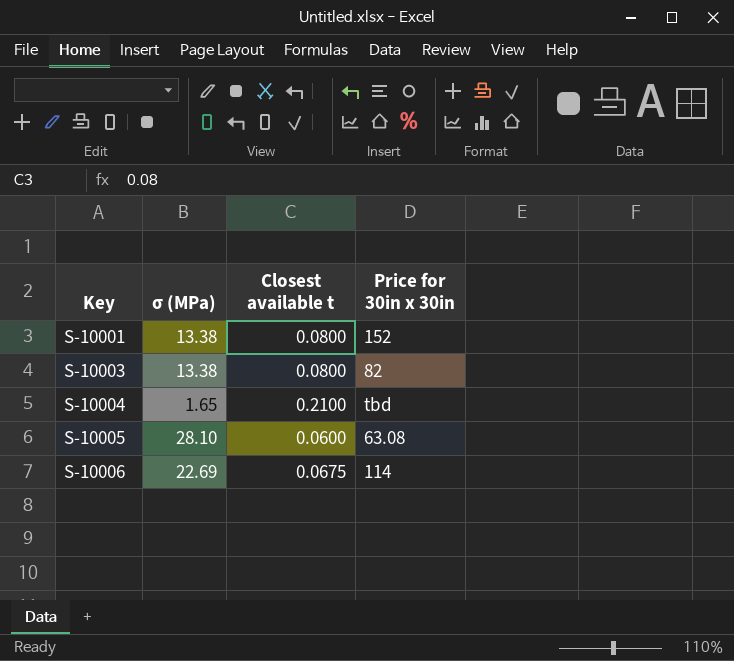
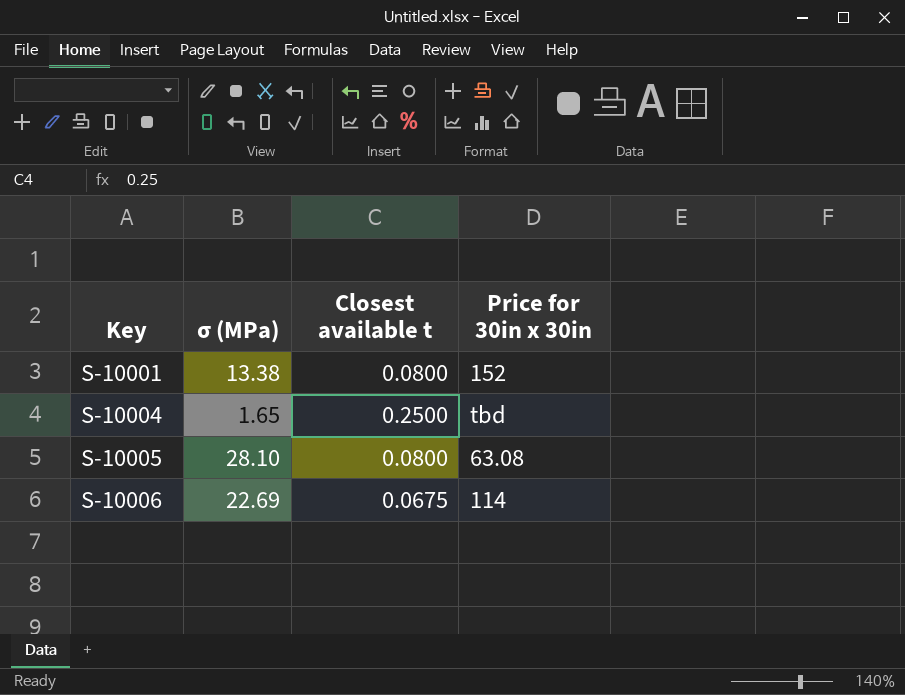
row S-10003: 13.38 | 0.0800 | 82 -> none
S-10004 | Closest available t: 0.2100 -> 0.2500
S-10005 | Closest available t: 0.0600 -> 0.0800

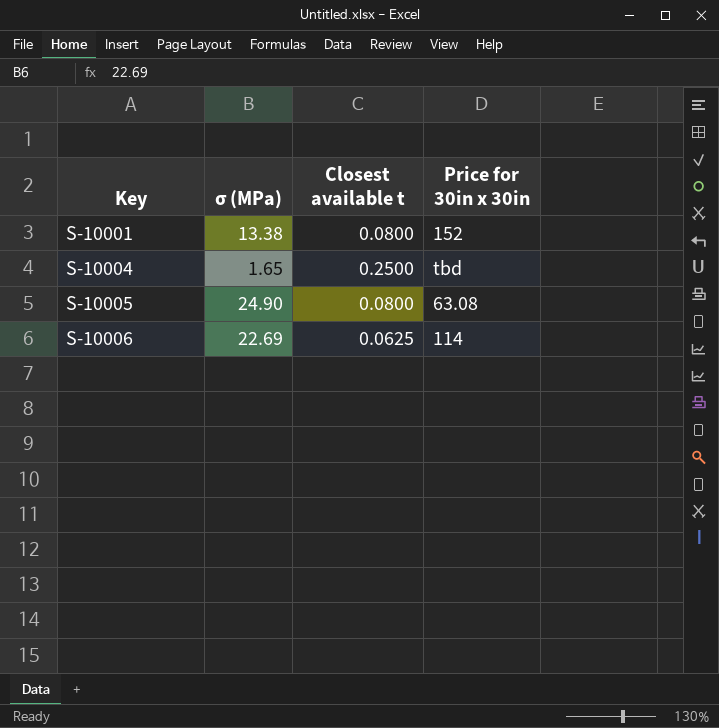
S-10005 | σ (MPa): 28.10 -> 24.90
S-10006 | Closest available t: 0.0675 -> 0.0625

